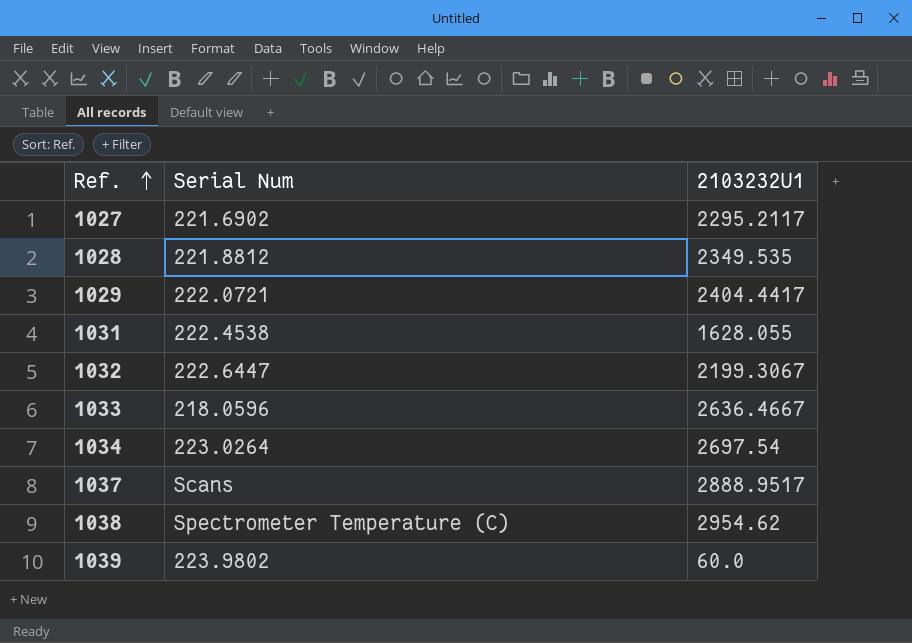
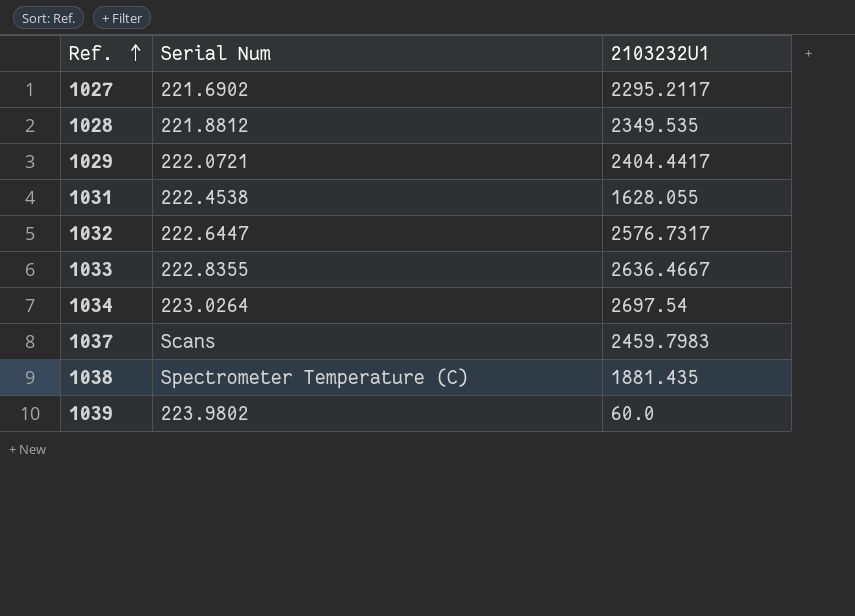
1032 | 2103232U1: 2199.3067 -> 2576.7317
1033 | Serial Num: 218.0596 -> 222.8355
1037 | 2103232U1: 2888.9517 -> 2459.7983
1038 | 2103232U1: 2954.62 -> 1881.435

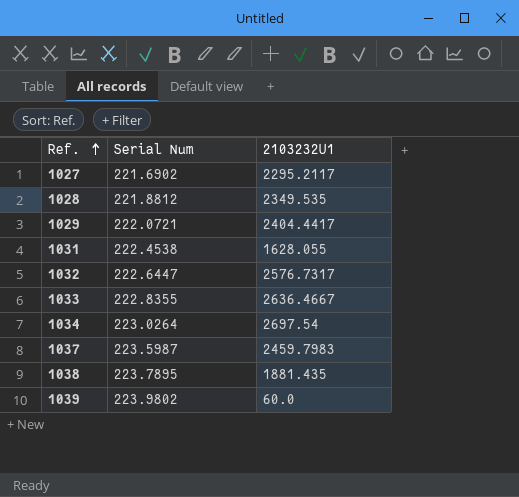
1037 | Serial Num: Scans -> 223.5987
1038 | Serial Num: Spectrometer Temperature (C) -> 223.7895

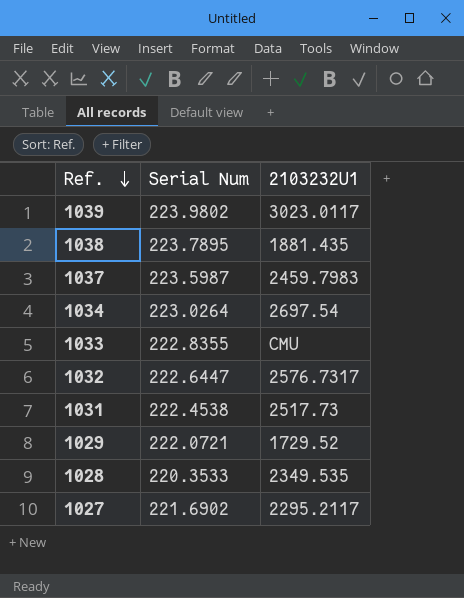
row order: Ref. ascending -> Ref. descending
1039 | 2103232U1: 60.0 -> 3023.0117
1033 | 2103232U1: 2636.4667 -> CMU
1031 | 2103232U1: 1628.055 -> 2517.73
1029 | 2103232U1: 2404.4417 -> 1729.52
1028 | Serial Num: 221.8812 -> 220.3533

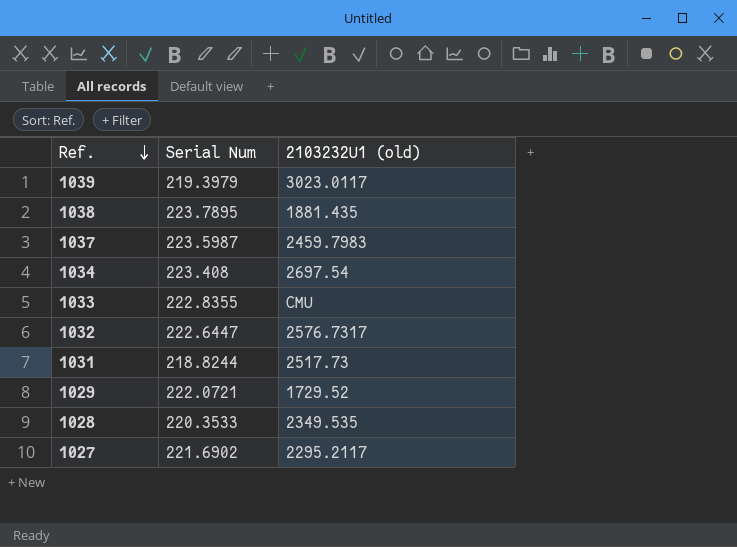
column name: 2103232U1 -> 2103232U1 (old)
1039 | Serial Num: 223.9802 -> 219.3979
1034 | Serial Num: 223.0264 -> 223.408
1031 | Serial Num: 222.4538 -> 218.8244

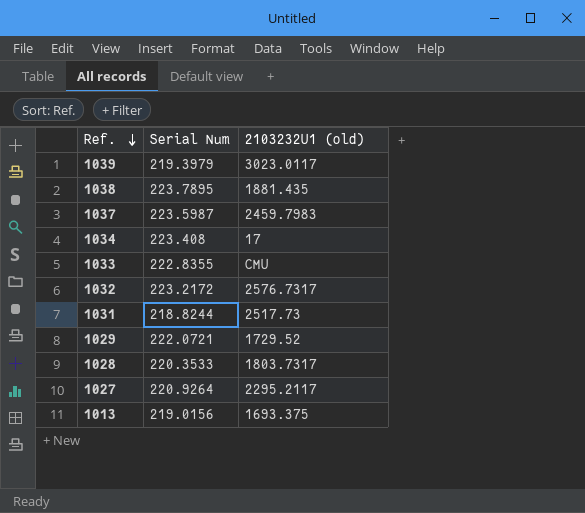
1034 | 2103232U1 (old): 2697.54 -> 17
1032 | Serial Num: 222.6447 -> 223.2172
1028 | 2103232U1 (old): 2349.535 -> 1803.7317
1027 | Serial Num: 221.6902 -> 220.9264
row 1013: none -> 219.0156 | 1693.375

